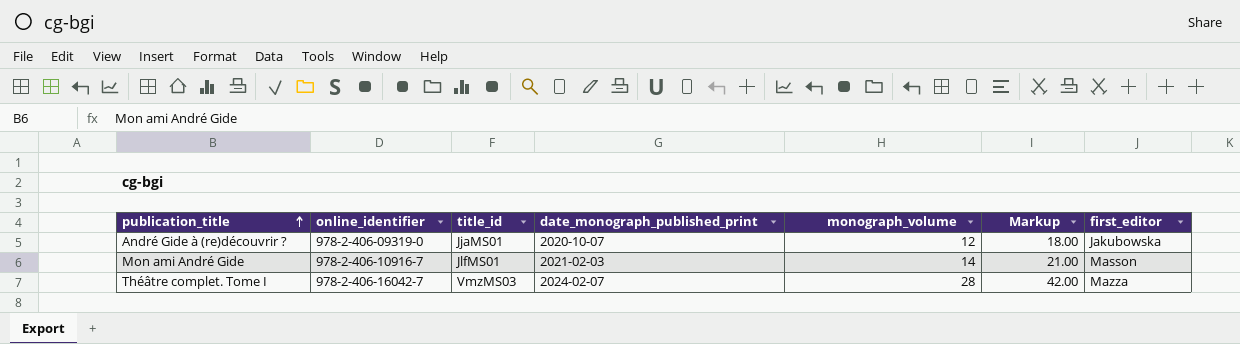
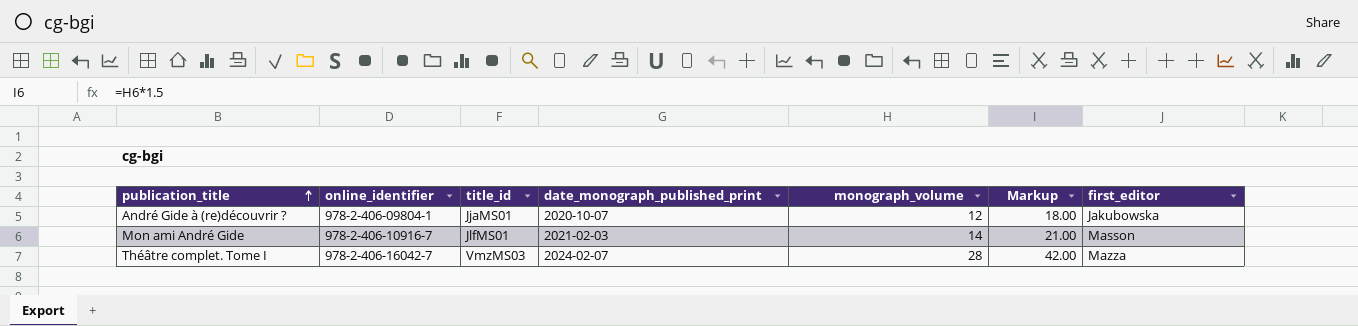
André Gide à (re)découvrir ? | online_identifier: 978-2-406-09319-0 -> 978-2-406-09804-1

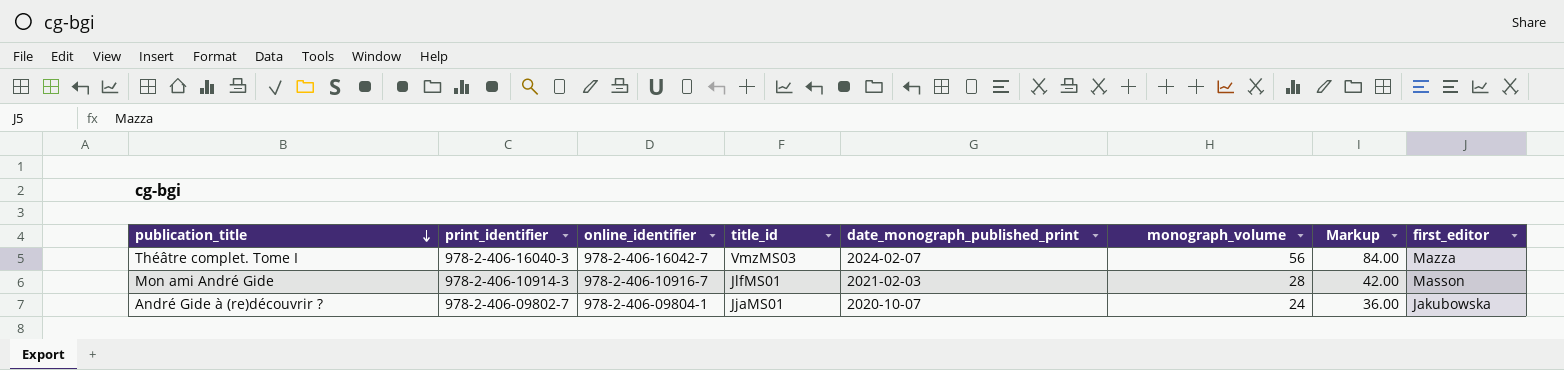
row order: publication_title ascending -> publication_title descending
column print_identifier | position: none -> 2
Théâtre complet. Tome I | monograph_volume: 28 -> 56
Théâtre complet. Tome I | Markup: 42.00 -> 84.00
Mon ami André Gide | monograph_volume: 14 -> 28
Mon ami André Gide | Markup: 21.00 -> 42.00
André Gide à (re)découvrir ? | monograph_volume: 12 -> 24
André Gide à (re)découvrir ? | Markup: 18.00 -> 36.00

